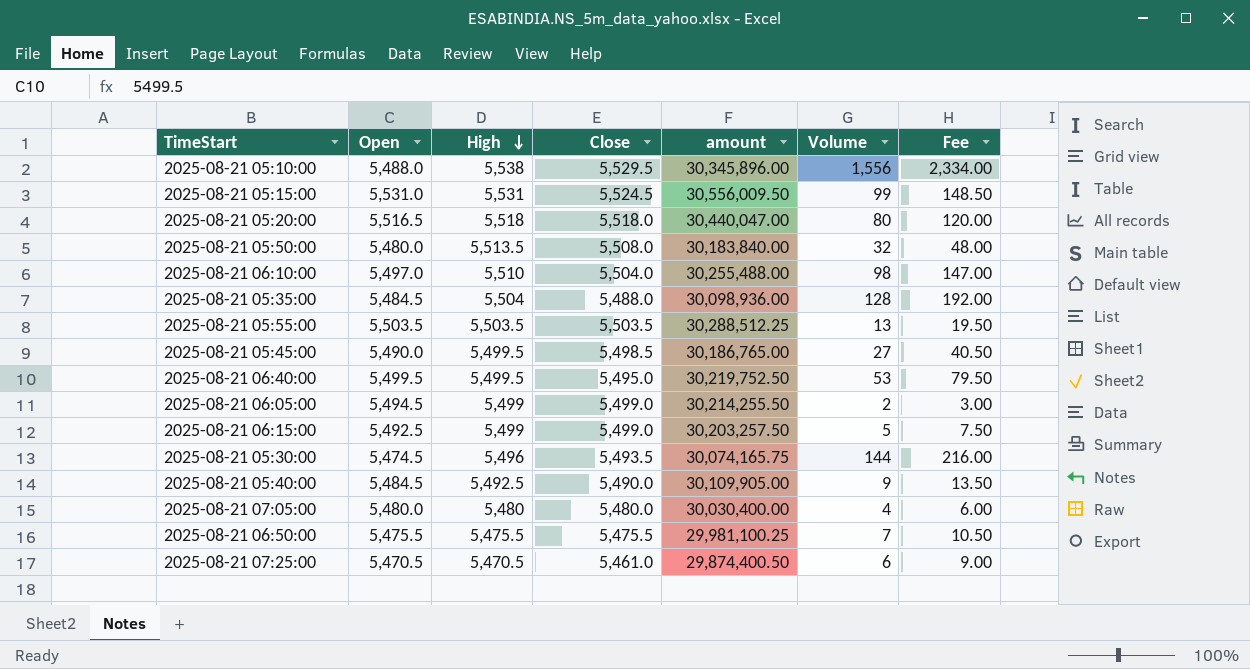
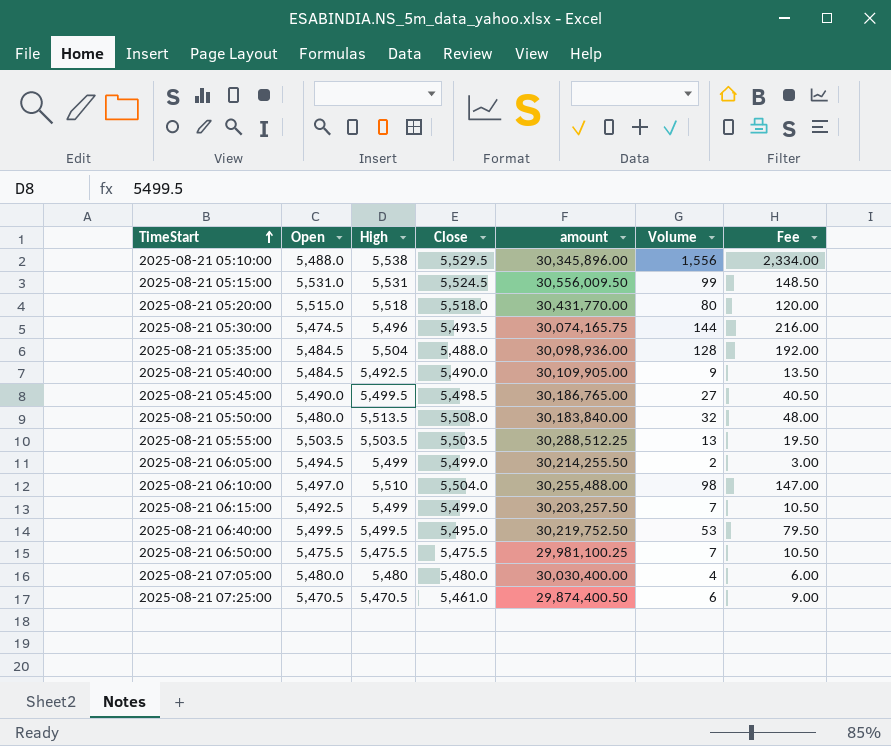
row order: High descending -> TimeStart ascending
2025-08-21 05:20:00 | Open: 5,516.5 -> 5,515.0
2025-08-21 05:20:00 | amount: 30,440,047.00 -> 30,431,770.00
2025-08-21 06:15:00 | Volume: 5 -> 7
2025-08-21 06:15:00 | Fee: 7.50 -> 10.50

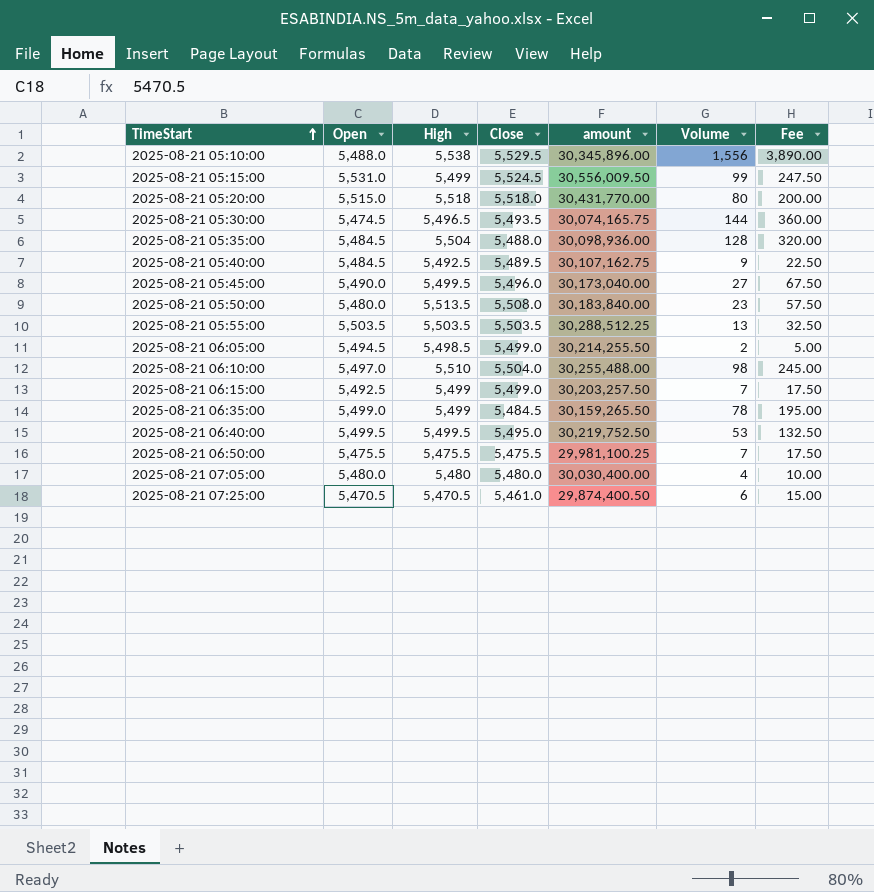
column Fee | formula: [Volume] * 1.5 -> [Volume] * 2.5
2025-08-21 05:15:00 | High: 5,531 -> 5,499
2025-08-21 05:30:00 | High: 5,496 -> 5,496.5
2025-08-21 05:40:00 | Close: 5,490.0 -> 5,489.5
2025-08-21 05:40:00 | amount: 30,109,905.00 -> 30,107,162.75
2025-08-21 05:45:00 | Close: 5,498.5 -> 5,496.0
2025-08-21 05:45:00 | amount: 30,186,765.00 -> 30,173,040.00
2025-08-21 05:50:00 | Volume: 32 -> 23
2025-08-21 06:05:00 | High: 5,499 -> 5,498.5
row 2025-08-21 06:35:00: none -> 5,499.0 | 5,499 | 5,484.5 | 30,159,265.50 | 78 | 195.00

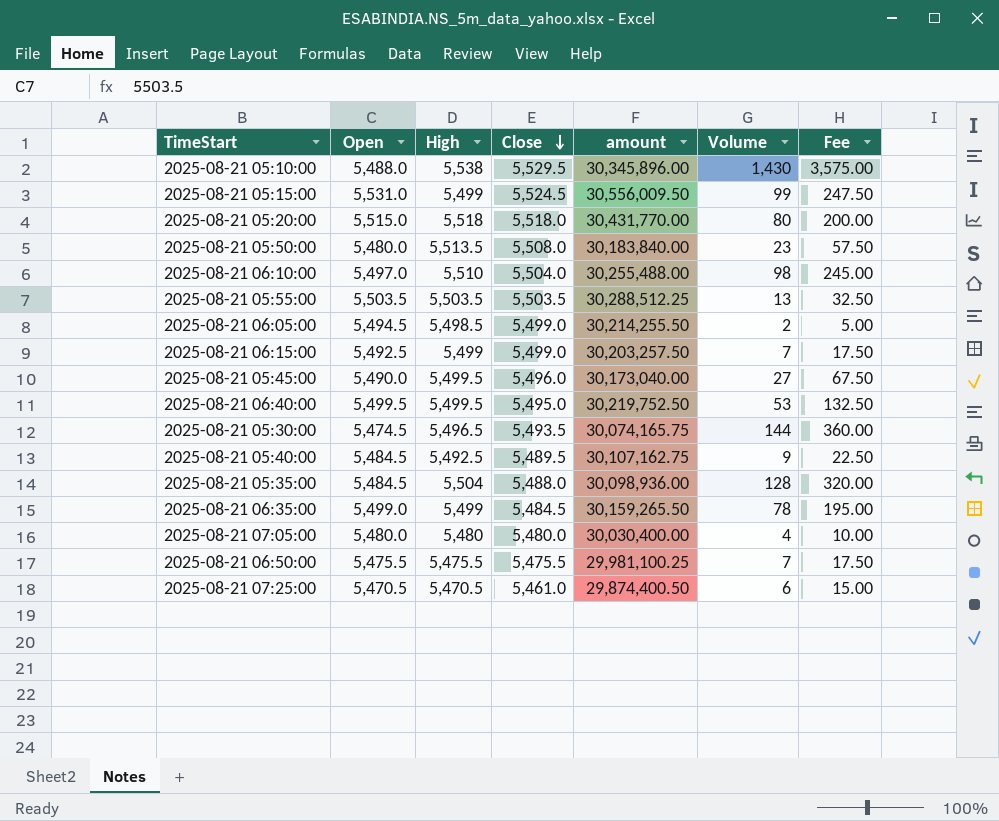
row order: TimeStart ascending -> Close descending
2025-08-21 05:10:00 | Volume: 1,556 -> 1,430
2025-08-21 05:10:00 | Fee: 3,890.00 -> 3,575.00

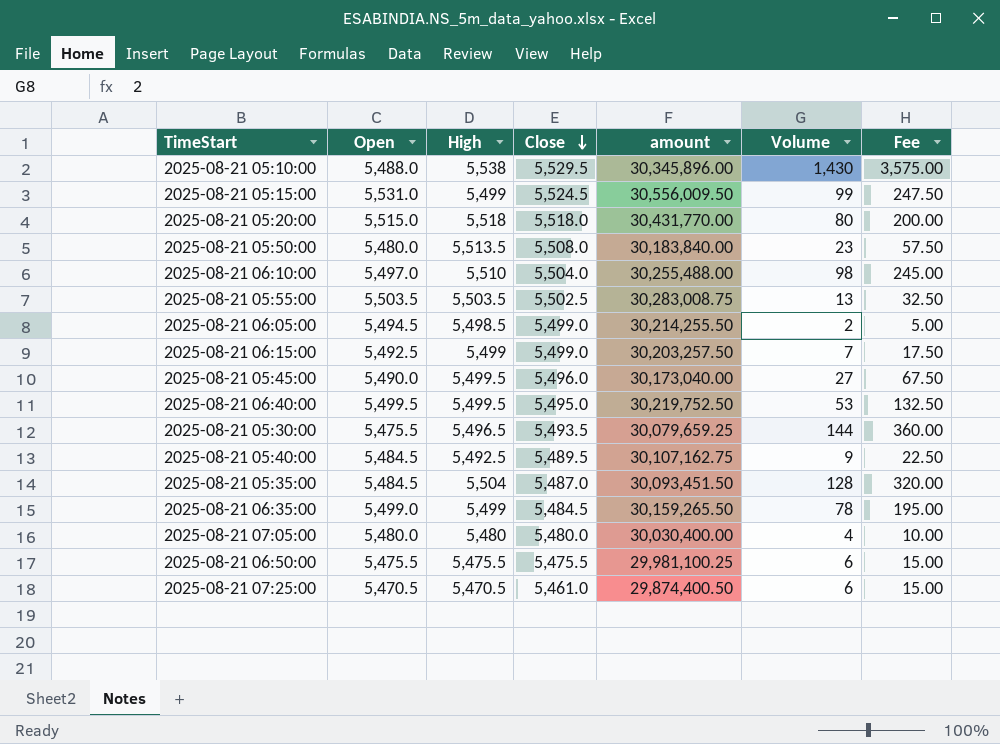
2025-08-21 05:55:00 | Close: 5,503.5 -> 5,502.5
2025-08-21 05:55:00 | amount: 30,288,512.25 -> 30,283,008.75
2025-08-21 05:30:00 | Open: 5,474.5 -> 5,475.5
2025-08-21 05:30:00 | amount: 30,074,165.75 -> 30,079,659.25
2025-08-21 05:35:00 | Close: 5,488.0 -> 5,487.0
2025-08-21 05:35:00 | amount: 30,098,936.00 -> 30,093,451.50
2025-08-21 06:50:00 | Volume: 7 -> 6
2025-08-21 06:50:00 | Fee: 17.50 -> 15.00

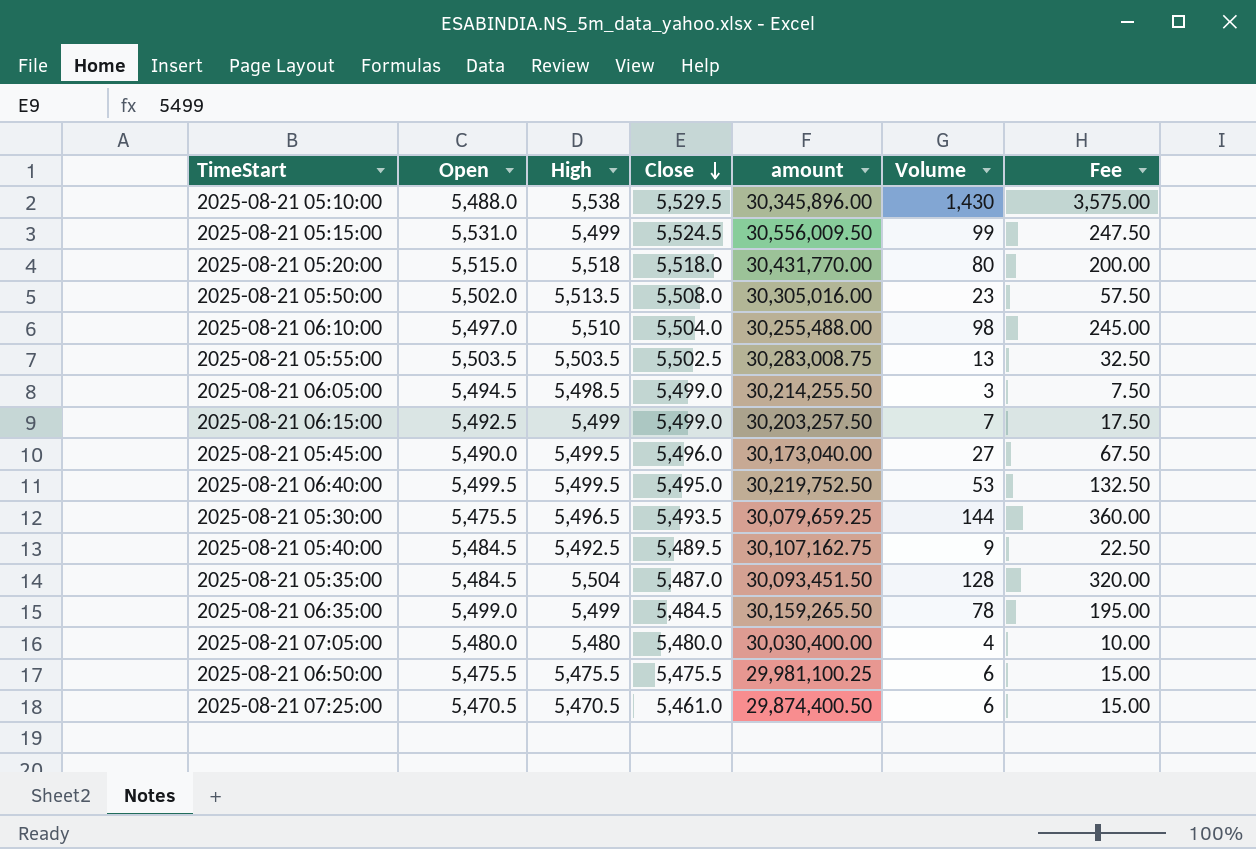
2025-08-21 05:50:00 | Open: 5,480.0 -> 5,502.0
2025-08-21 05:50:00 | amount: 30,183,840.00 -> 30,305,016.00
2025-08-21 06:05:00 | Volume: 2 -> 3
2025-08-21 06:05:00 | Fee: 5.00 -> 7.50

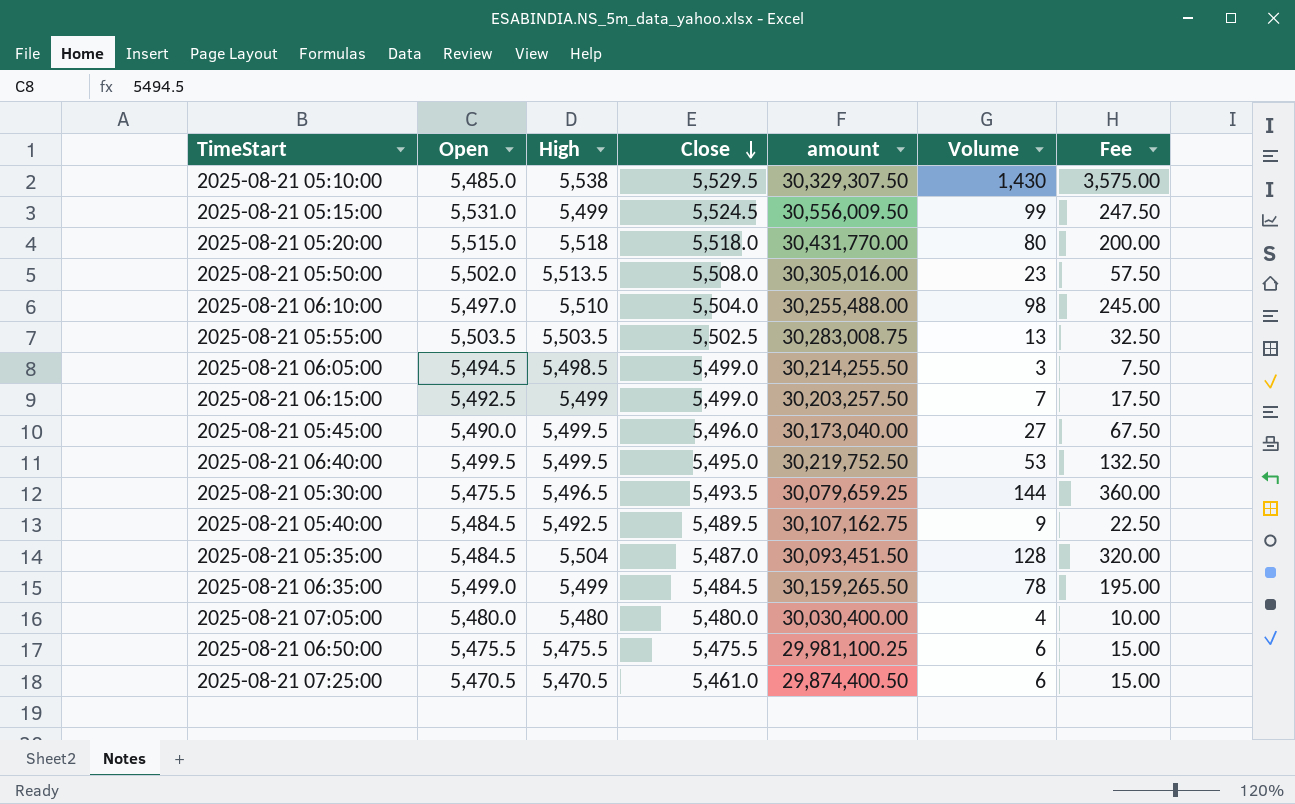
2025-08-21 05:10:00 | Open: 5,488.0 -> 5,485.0
2025-08-21 05:10:00 | amount: 30,345,896.00 -> 30,329,307.50

